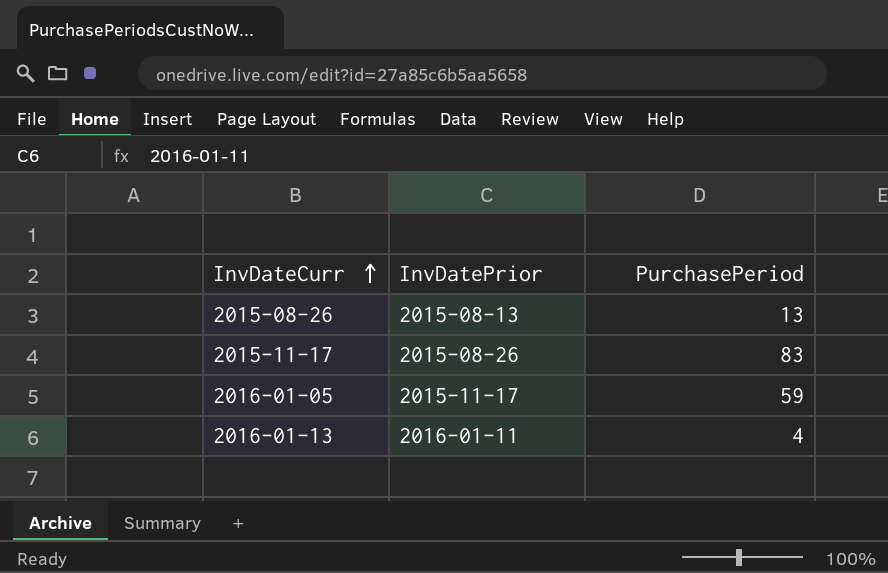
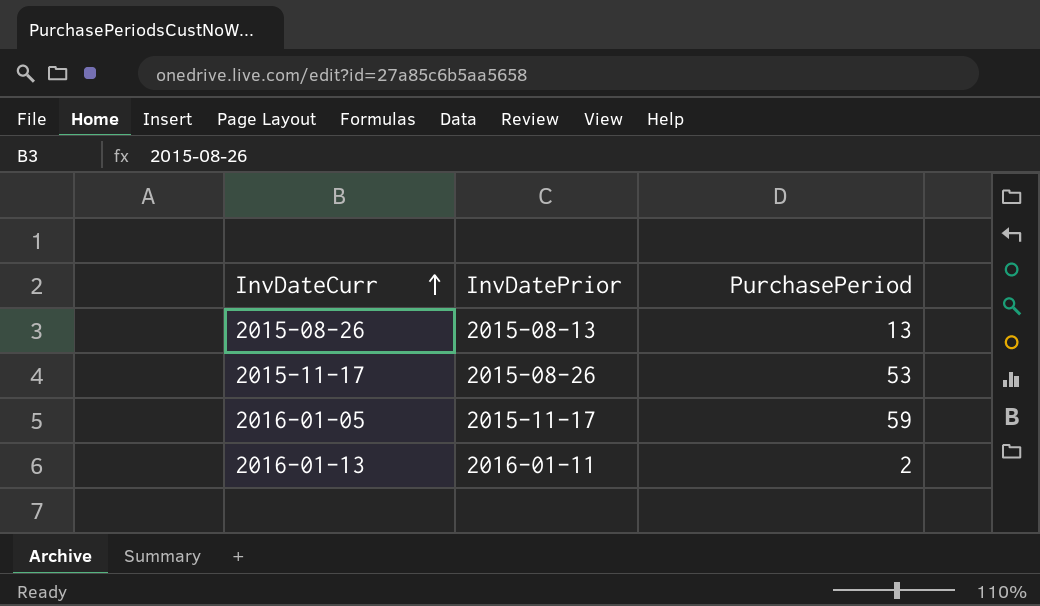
2015-11-17 | PurchasePeriod: 83 -> 53
2016-01-13 | PurchasePeriod: 4 -> 2

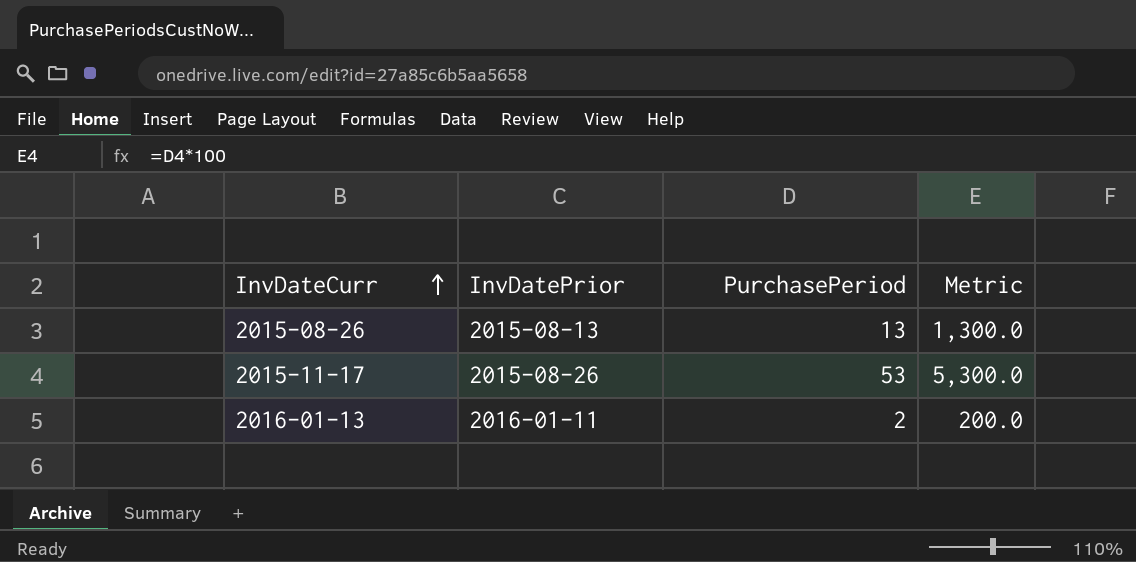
column Metric | formula: none -> [PurchasePeriod] * 100
row 2016-01-05: 2015-11-17 | 59 -> none

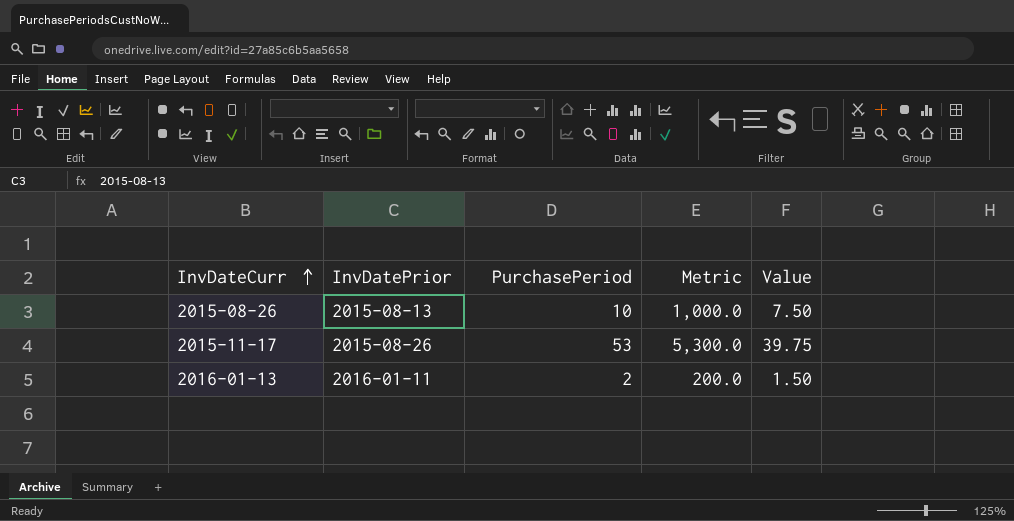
column Value | formula: none -> [PurchasePeriod] * 0.75
2015-08-26 | PurchasePeriod: 13 -> 10
2015-08-26 | Metric: 1,300.0 -> 1,000.0

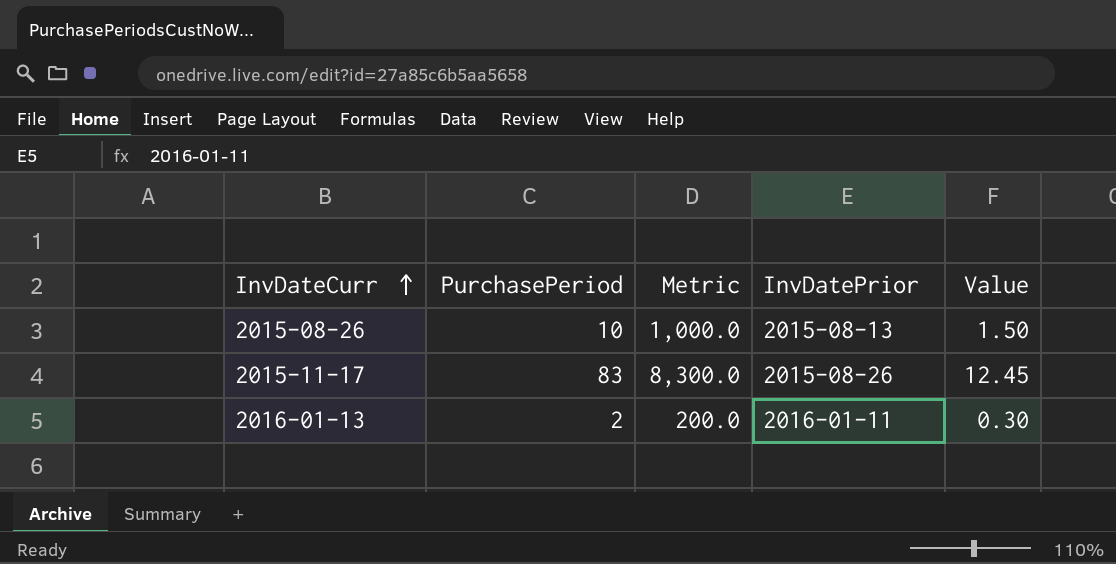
column InvDatePrior | position: 2 -> 4
column Value | formula: [PurchasePeriod] * 0.75 -> [PurchasePeriod] * 0.15
2015-11-17 | PurchasePeriod: 53 -> 83
2015-11-17 | Metric: 5,300.0 -> 8,300.0

